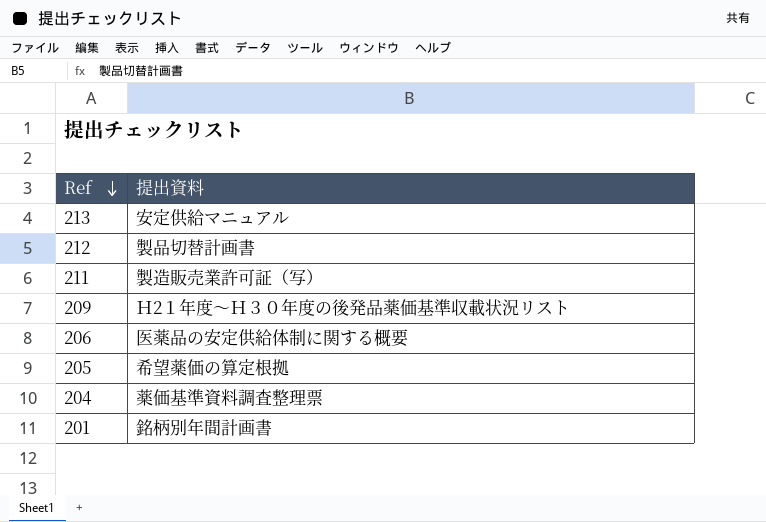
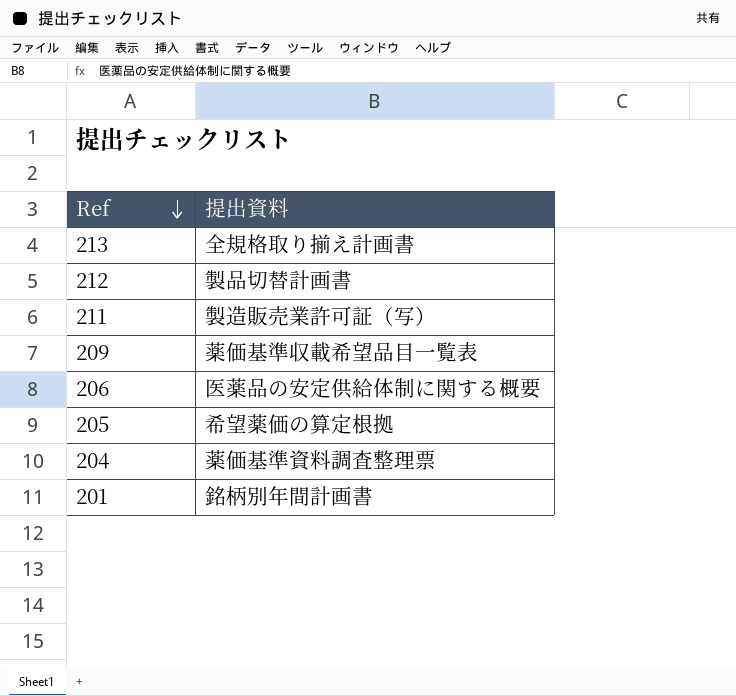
213 | 提出資料: 安定供給マニュアル -> 全規格取り揃え計画書
209 | 提出資料: Ｈ2１年度～Ｈ３０年度の後発品薬価基準収載状況リスト -> 薬価基準収載希望品目一覧表

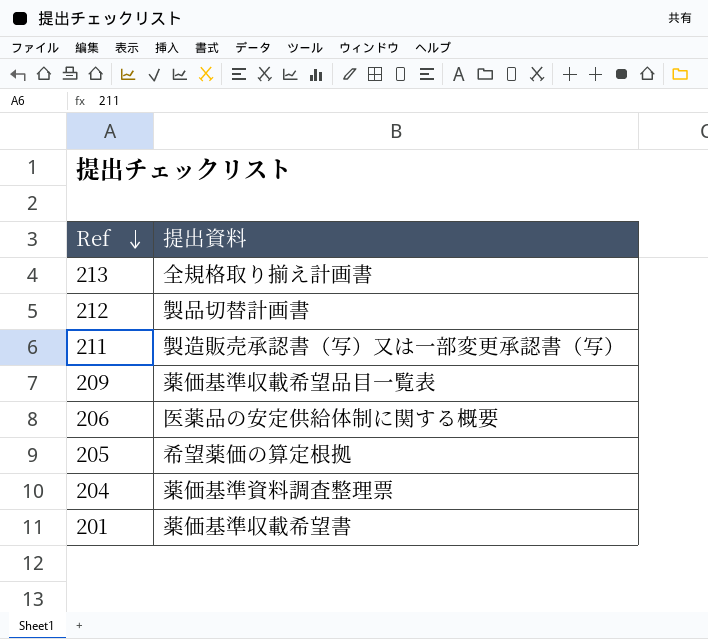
211 | 提出資料: 製造販売業許可証（写） -> 製造販売承認書（写）又は一部変更承認書（写）
201 | 提出資料: 銘柄別年間計画書 -> 薬価基準収載希望書

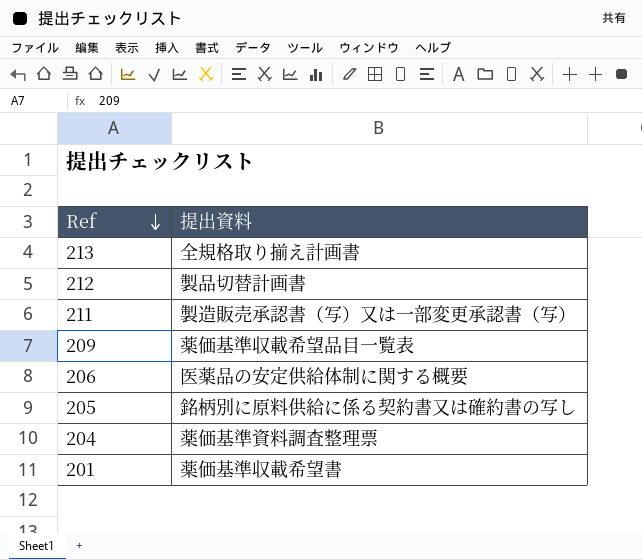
205 | 提出資料: 希望薬価の算定根拠 -> 銘柄別に原料供給に係る契約書又は確約書の写し

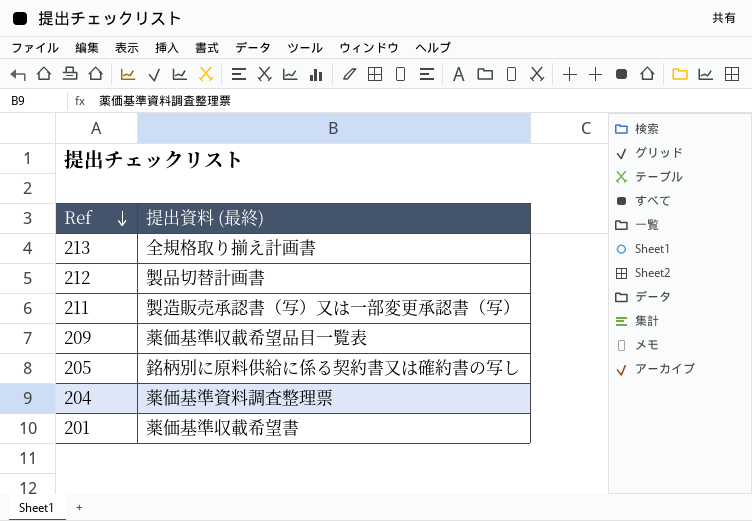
column name: 提出資料 -> 提出資料 (最終)
row 206: 医薬品の安定供給体制に関する概要 -> none

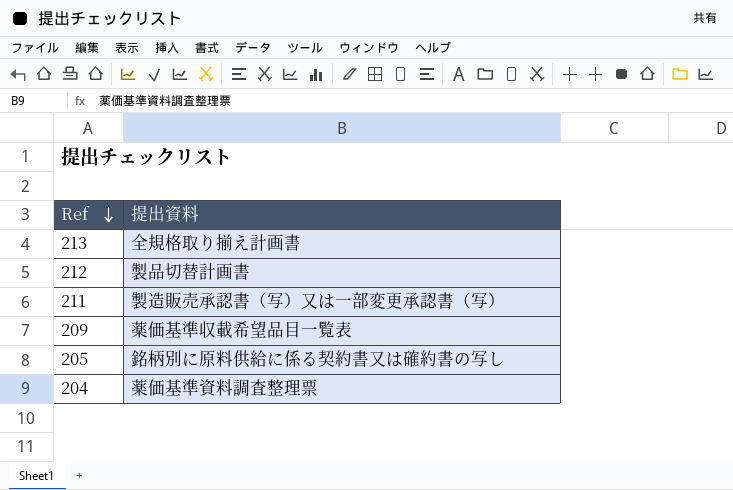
column name: 提出資料 (最終) -> 提出資料
row 201: 薬価基準収載希望書 -> none

